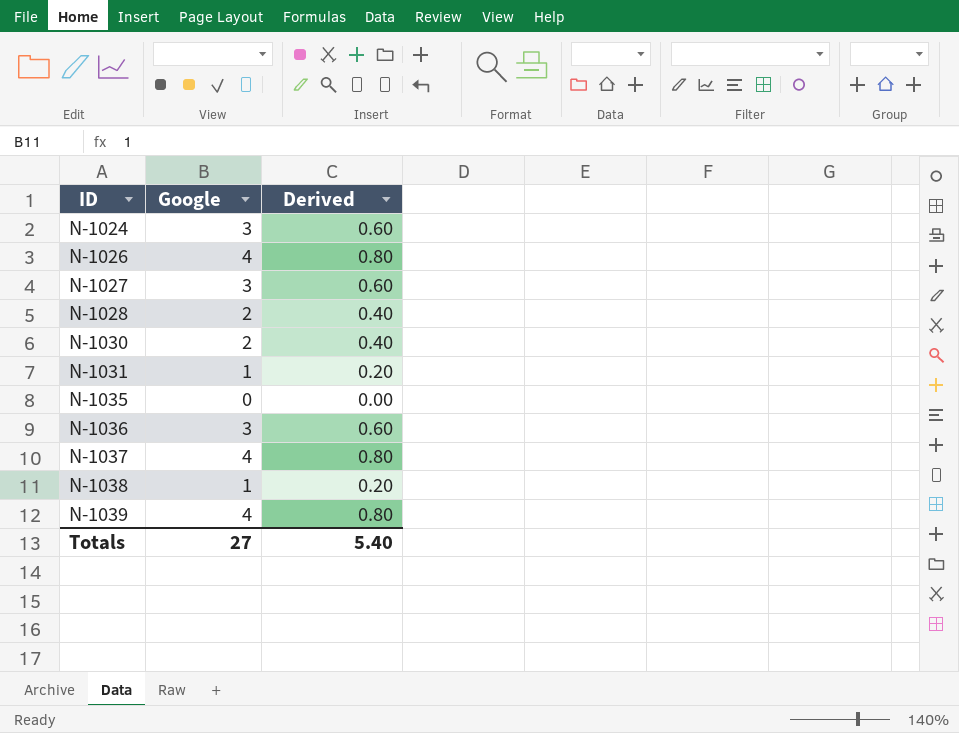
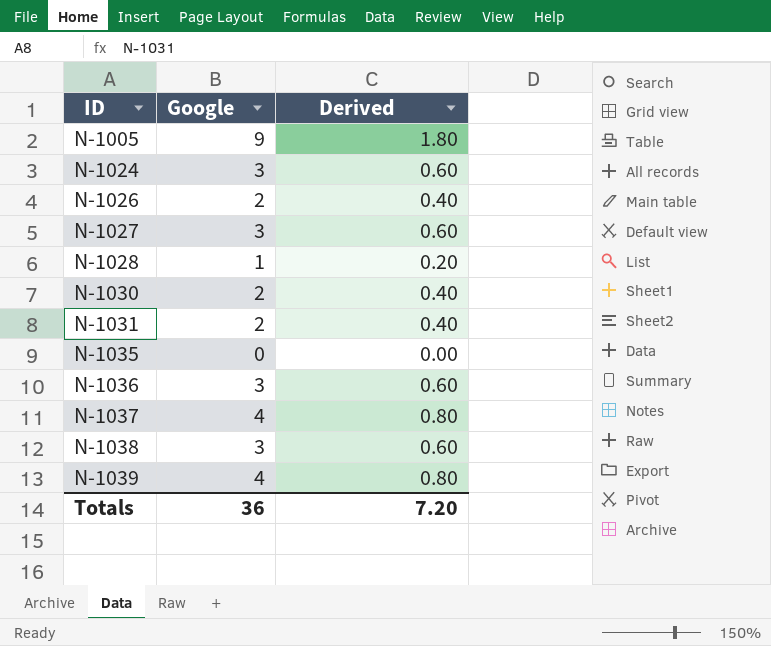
row N-1005: none -> 9 | 1.80
N-1026 | Google: 4 -> 2
N-1026 | Derived: 0.80 -> 0.40
N-1028 | Google: 2 -> 1
N-1028 | Derived: 0.40 -> 0.20
N-1031 | Google: 1 -> 2
N-1031 | Derived: 0.20 -> 0.40
N-1038 | Google: 1 -> 3
N-1038 | Derived: 0.20 -> 0.60
Totals | Google: 27 -> 36
Totals | Derived: 5.40 -> 7.20

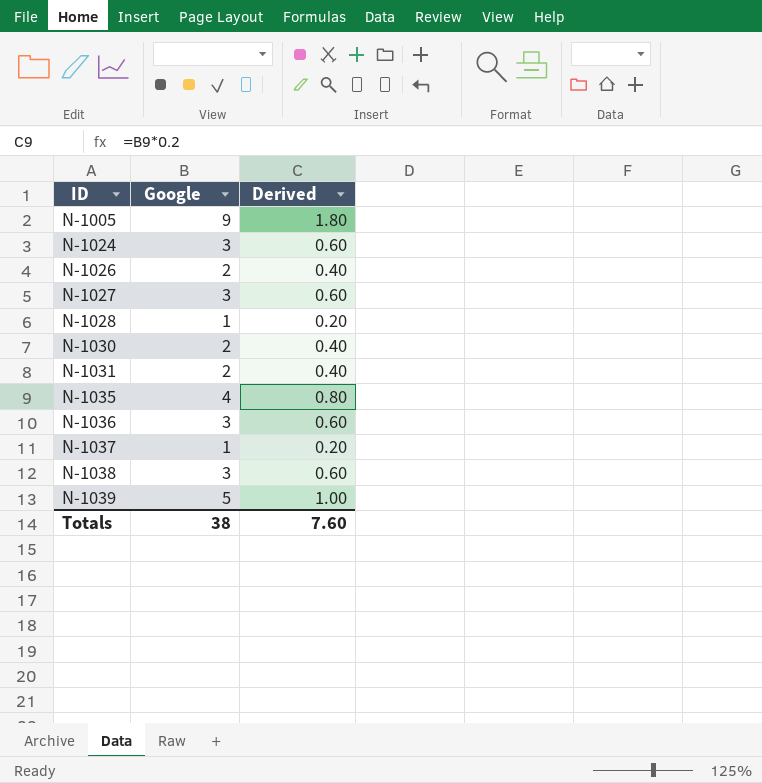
N-1035 | Google: 0 -> 4
N-1035 | Derived: 0.00 -> 0.80
N-1037 | Google: 4 -> 1
N-1037 | Derived: 0.80 -> 0.20
N-1039 | Google: 4 -> 5
N-1039 | Derived: 0.80 -> 1.00
Totals | Google: 36 -> 38
Totals | Derived: 7.20 -> 7.60

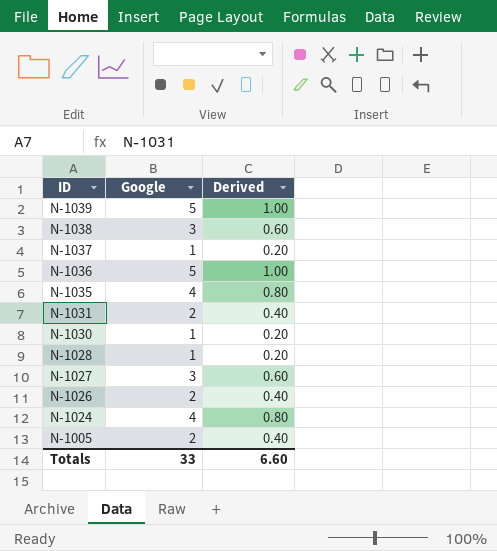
row order: ID ascending -> ID descending
N-1036 | Google: 3 -> 5
N-1036 | Derived: 0.60 -> 1.00
N-1030 | Google: 2 -> 1
N-1030 | Derived: 0.40 -> 0.20
N-1024 | Google: 3 -> 4
N-1024 | Derived: 0.60 -> 0.80
N-1005 | Google: 9 -> 2
N-1005 | Derived: 1.80 -> 0.40
Totals | Google: 38 -> 33
Totals | Derived: 7.60 -> 6.60

